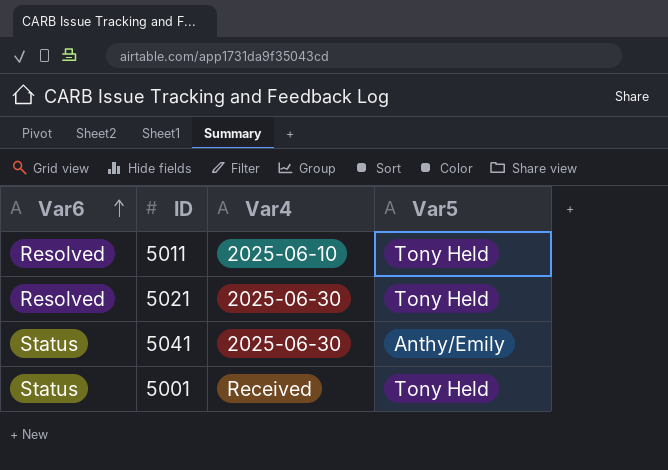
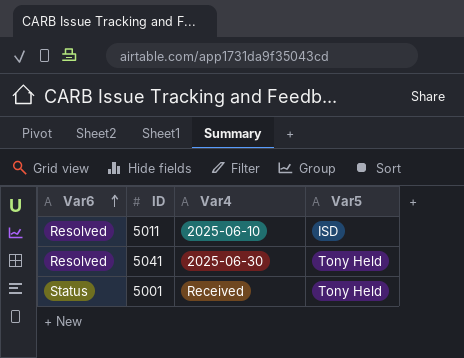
row 5021: Resolved | 2025-06-30 | Tony Held -> none
5011 | Var5: Tony Held -> ISD
5041 | Var6: Status -> Resolved
5041 | Var5: Anthy/Emily -> Tony Held

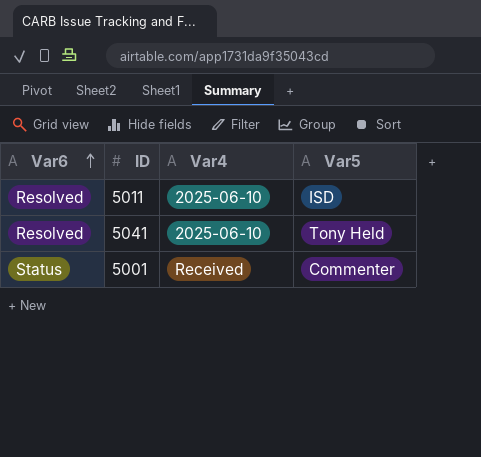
5041 | Var4: 2025-06-30 -> 2025-06-10
5001 | Var5: Tony Held -> Commenter

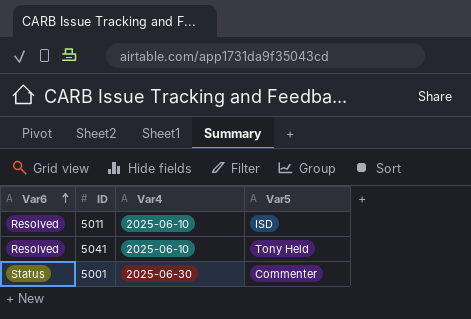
5001 | Var4: Received -> 2025-06-30

